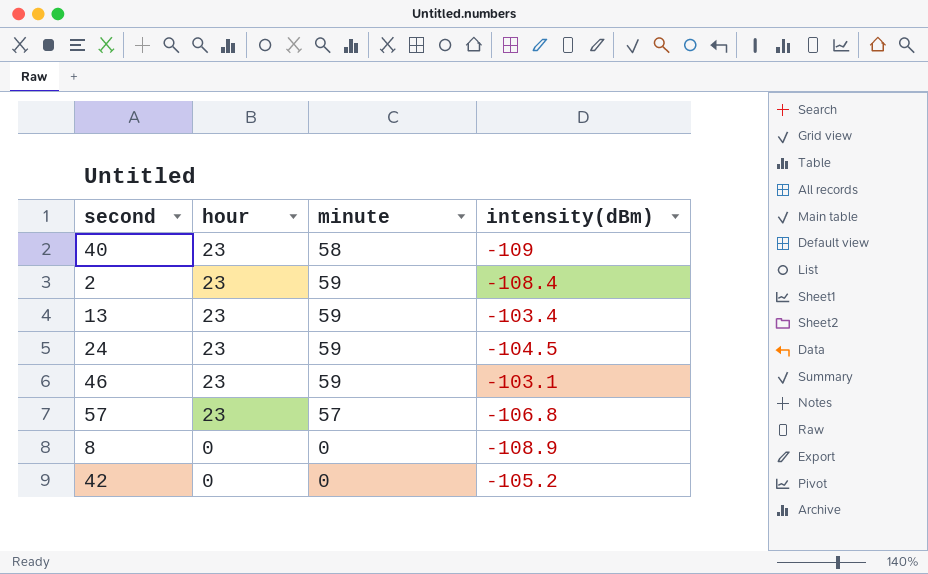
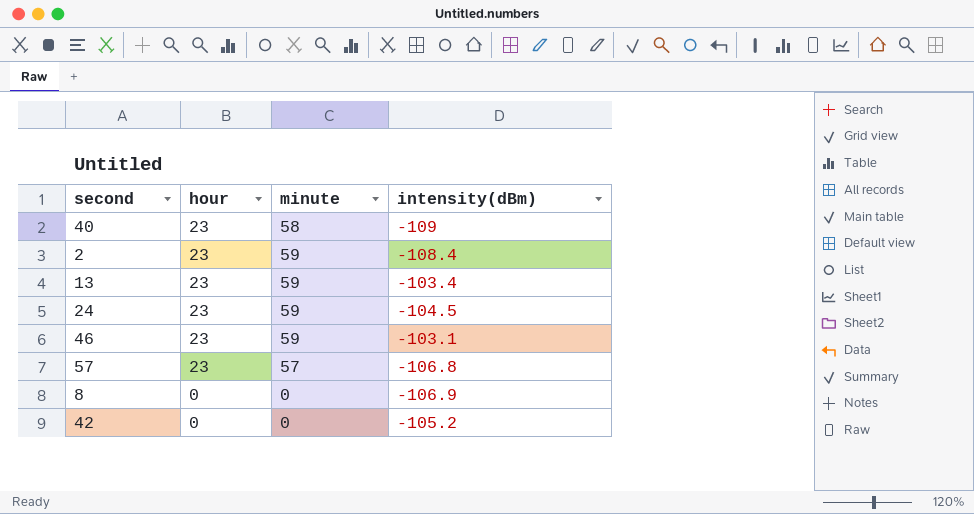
8 | intensity(dBm): -108.9 -> -106.9

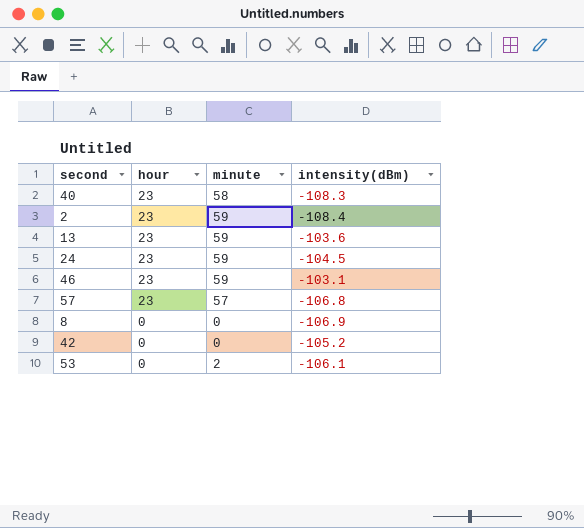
40 | intensity(dBm): -109 -> -108.3
13 | intensity(dBm): -103.4 -> -103.6
row 53: none -> 0 | 2 | -106.1

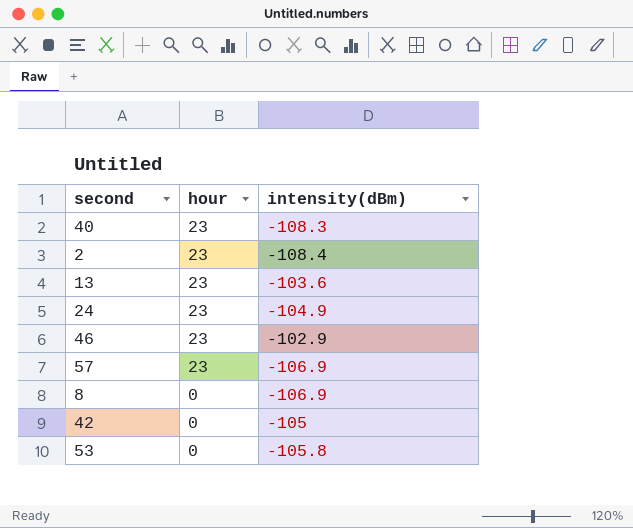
column minute | position: 3 -> none
24 | intensity(dBm): -104.5 -> -104.9
46 | intensity(dBm): -103.1 -> -102.9
57 | intensity(dBm): -106.8 -> -106.9
42 | intensity(dBm): -105.2 -> -105
53 | intensity(dBm): -106.1 -> -105.8

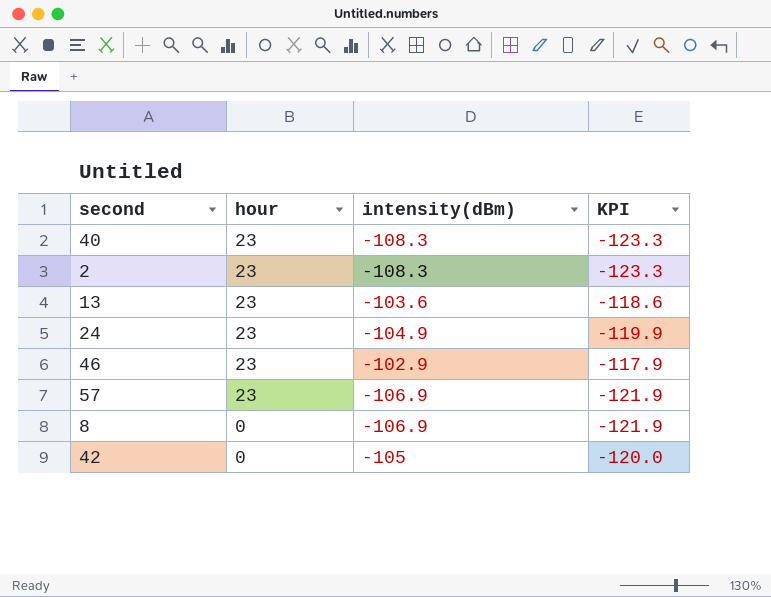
column KPI | formula: none -> [intensity(dBm)] - 15
row 53: 0 | -105.8 -> none
2 | intensity(dBm): -108.4 -> -108.3

